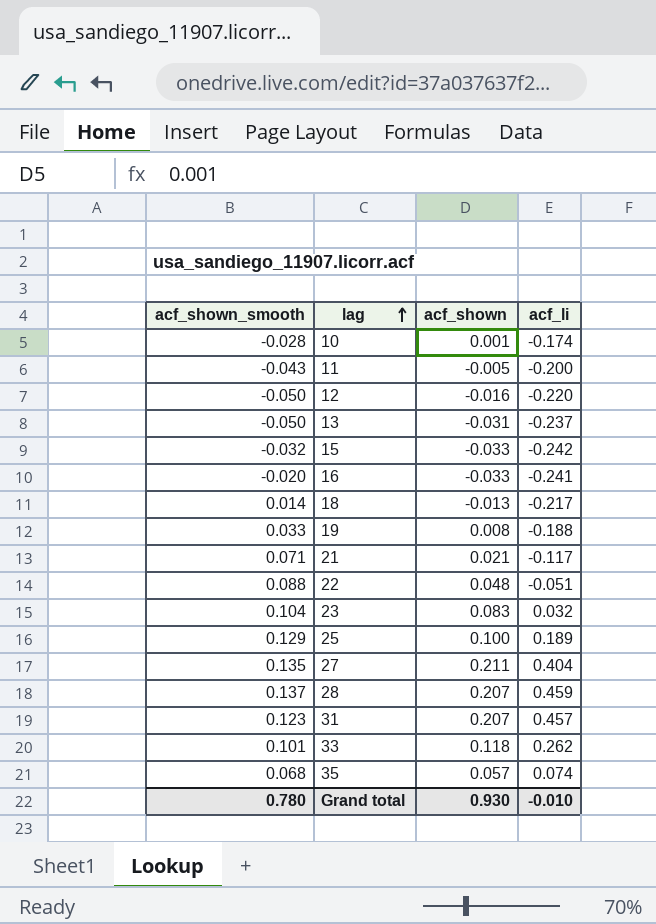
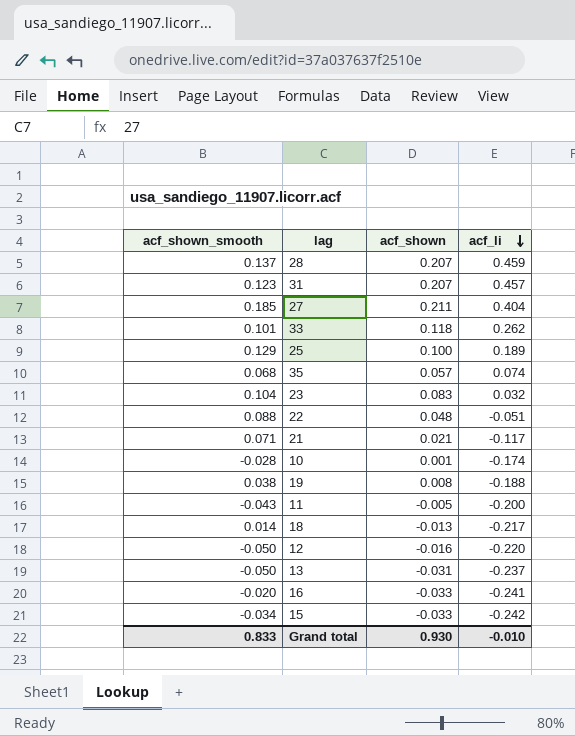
row order: lag ascending -> acf_li descending
27 | acf_shown_smooth: 0.135 -> 0.185
19 | acf_shown_smooth: 0.033 -> 0.038
15 | acf_shown_smooth: -0.032 -> -0.034
Grand total | acf_shown_smooth: 0.780 -> 0.833

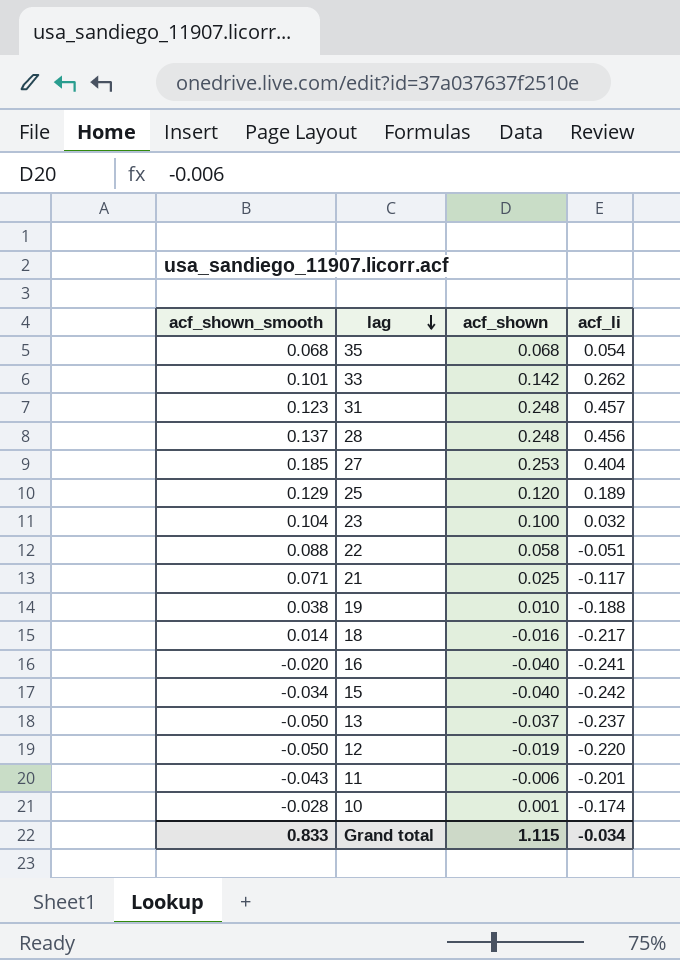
row order: acf_li descending -> lag descending
35 | acf_shown: 0.057 -> 0.068
35 | acf_li: 0.074 -> 0.054
33 | acf_shown: 0.118 -> 0.142
31 | acf_shown: 0.207 -> 0.248
28 | acf_shown: 0.207 -> 0.248
28 | acf_li: 0.459 -> 0.456
27 | acf_shown: 0.211 -> 0.253
25 | acf_shown: 0.100 -> 0.120
23 | acf_shown: 0.083 -> 0.100
22 | acf_shown: 0.048 -> 0.058
21 | acf_shown: 0.021 -> 0.025
19 | acf_shown: 0.008 -> 0.010
18 | acf_shown: -0.013 -> -0.016
16 | acf_shown: -0.033 -> -0.040
15 | acf_shown: -0.033 -> -0.040
13 | acf_shown: -0.031 -> -0.037
12 | acf_shown: -0.016 -> -0.019
11 | acf_shown: -0.005 -> -0.006
11 | acf_li: -0.200 -> -0.201
Grand total | acf_shown: 0.930 -> 1.115
Grand total | acf_li: -0.010 -> -0.034

